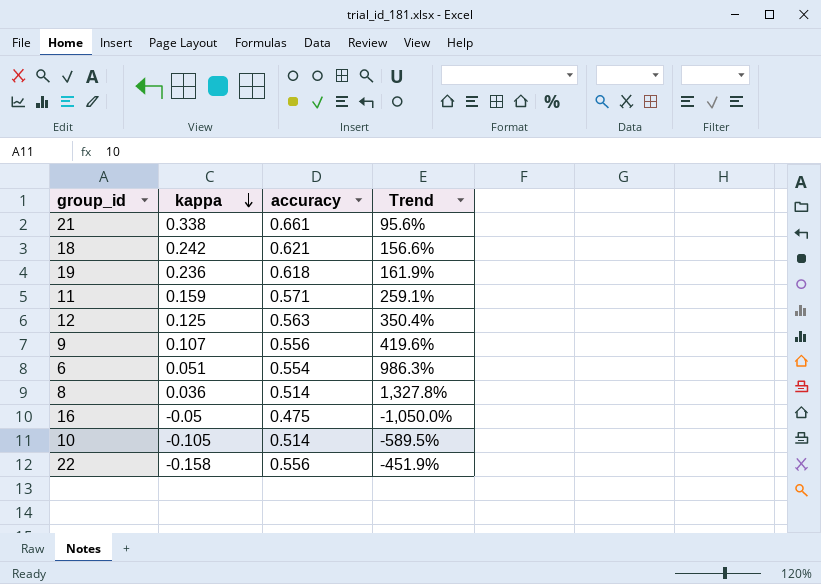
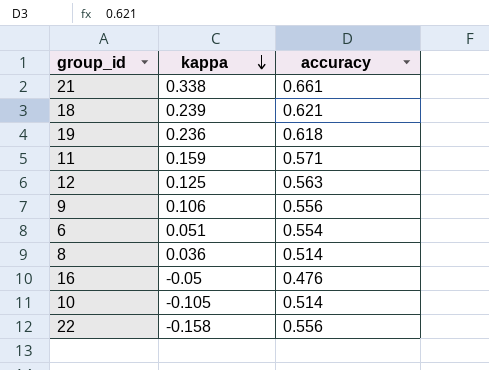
column Trend | formula: ([accuracy] - [kappa]) / [kappa] -> none
18 | kappa: 0.242 -> 0.239
9 | kappa: 0.107 -> 0.106
16 | accuracy: 0.475 -> 0.476

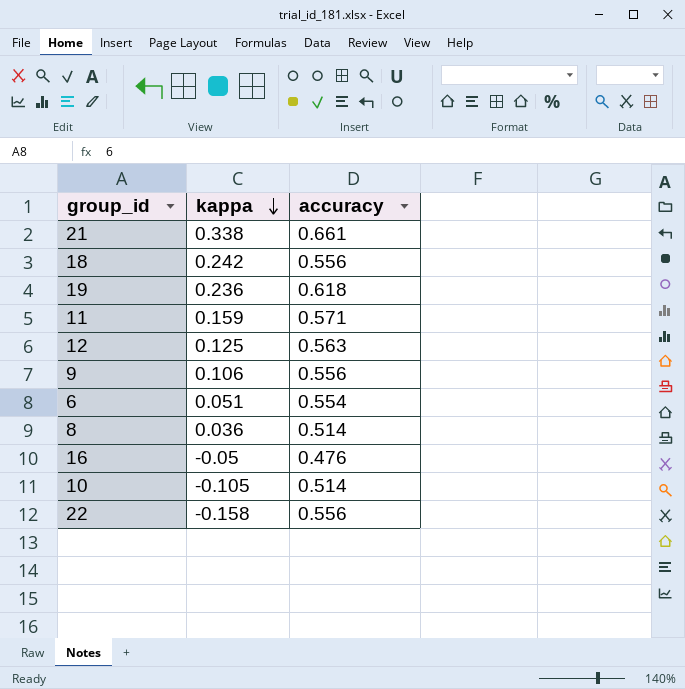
18 | kappa: 0.239 -> 0.242
18 | accuracy: 0.621 -> 0.556

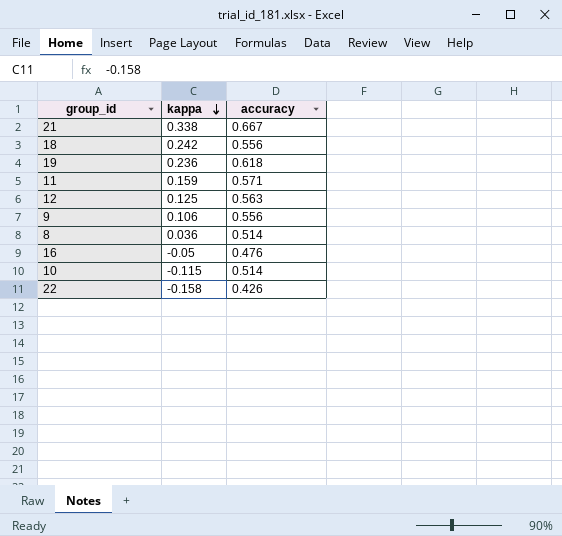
row 6: 0.051 | 0.554 -> none
21 | accuracy: 0.661 -> 0.667
10 | kappa: -0.105 -> -0.115
22 | accuracy: 0.556 -> 0.426

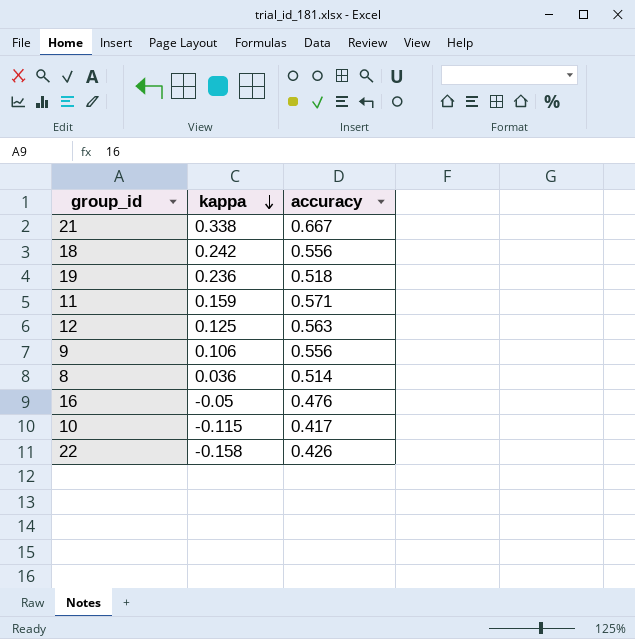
19 | accuracy: 0.618 -> 0.518
10 | accuracy: 0.514 -> 0.417

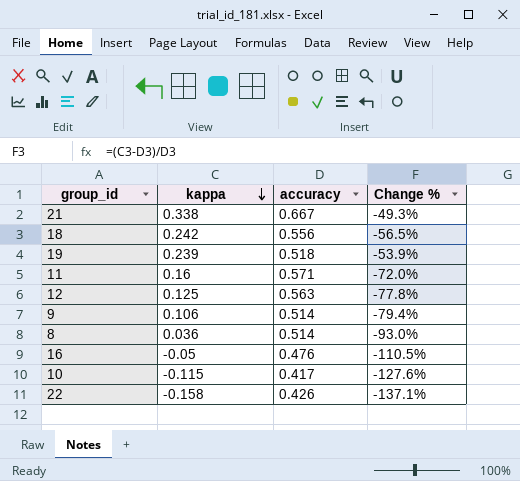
column Change % | formula: none -> ([kappa] - [accuracy]) / [accuracy]
19 | kappa: 0.236 -> 0.239
11 | kappa: 0.159 -> 0.16
9 | accuracy: 0.556 -> 0.514

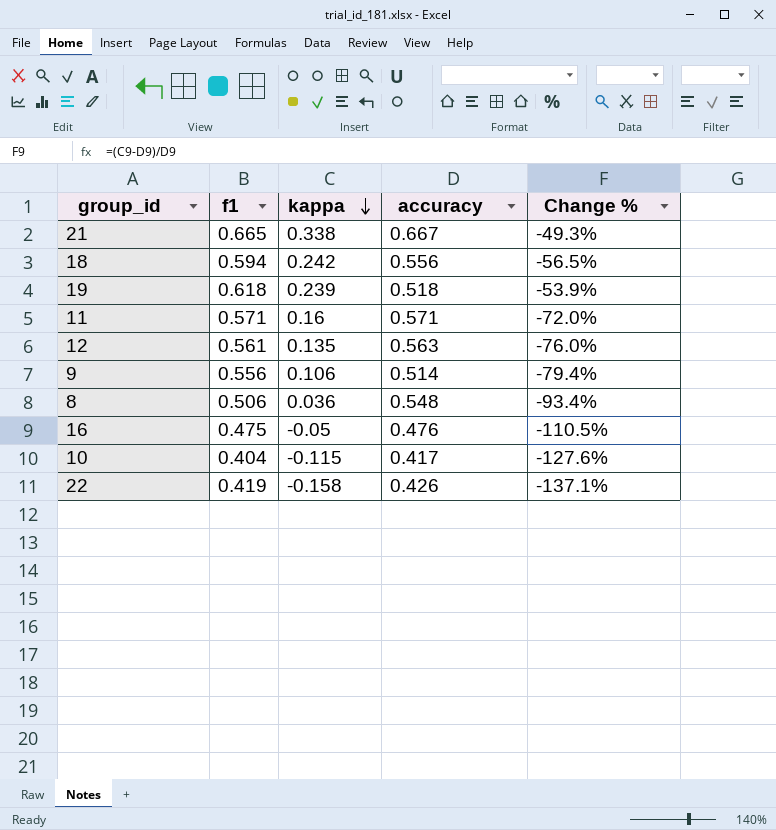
column f1 | position: none -> 2
12 | kappa: 0.125 -> 0.135
12 | Change %: -77.8% -> -76.0%
8 | accuracy: 0.514 -> 0.548
8 | Change %: -93.0% -> -93.4%

